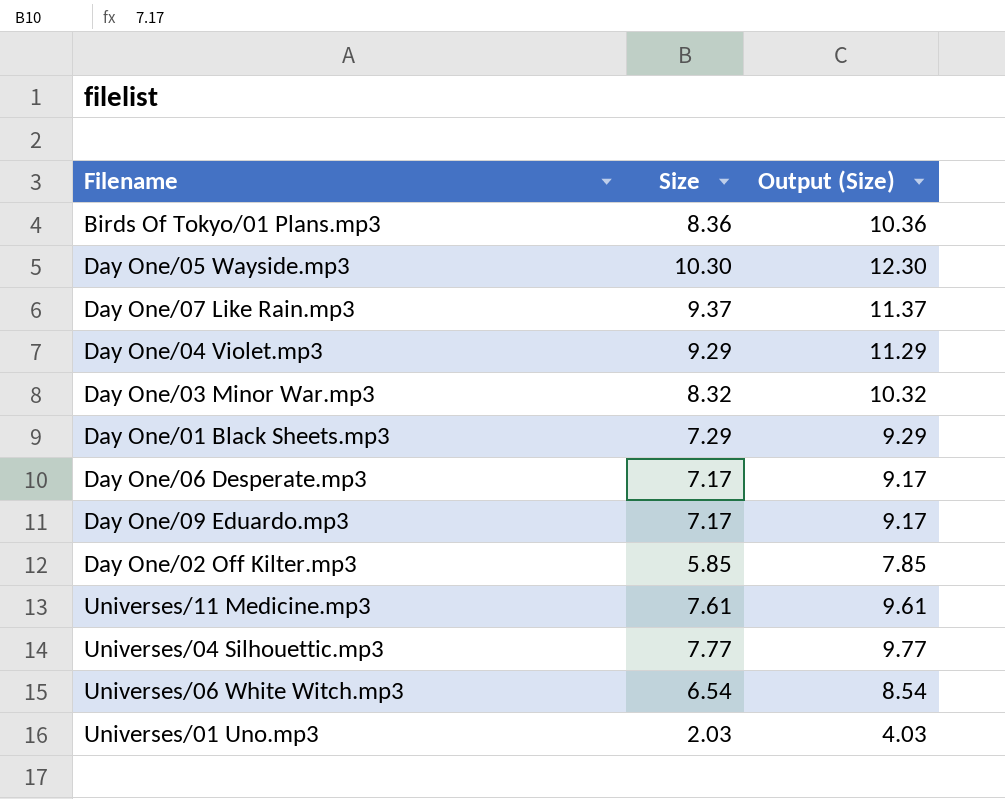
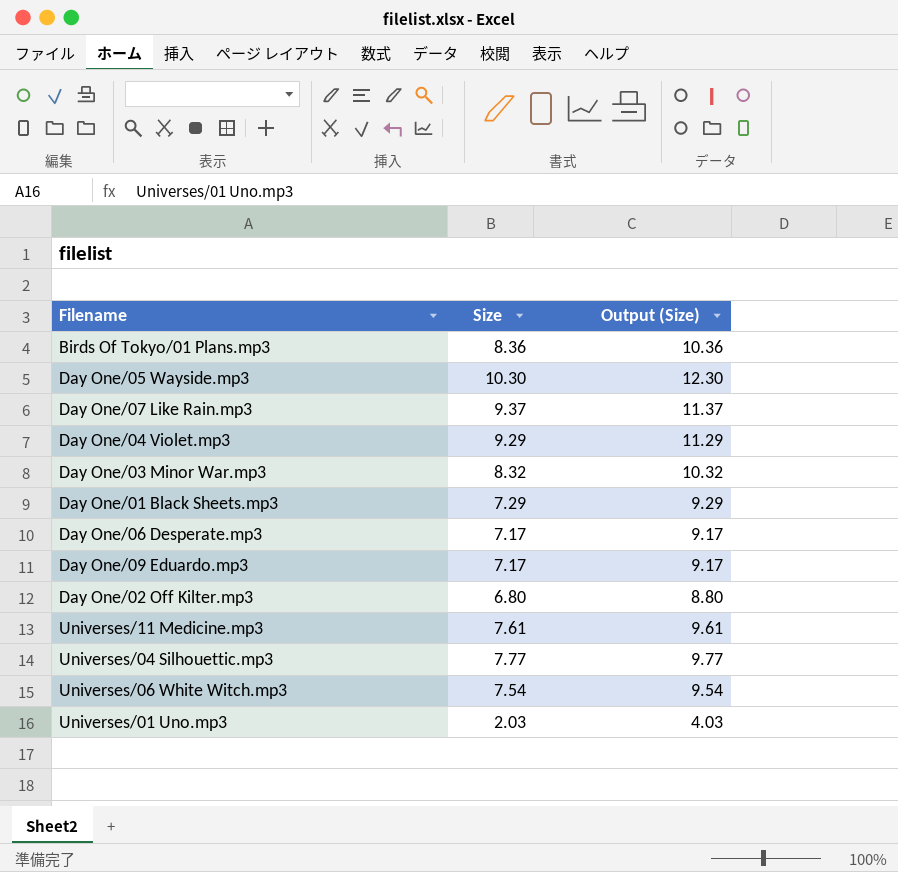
Day One/02 Off Kilter.mp3 | Size: 5.85 -> 6.80
Day One/02 Off Kilter.mp3 | Output (Size): 7.85 -> 8.80
Universes/06 White Witch.mp3 | Size: 6.54 -> 7.54
Universes/06 White Witch.mp3 | Output (Size): 8.54 -> 9.54

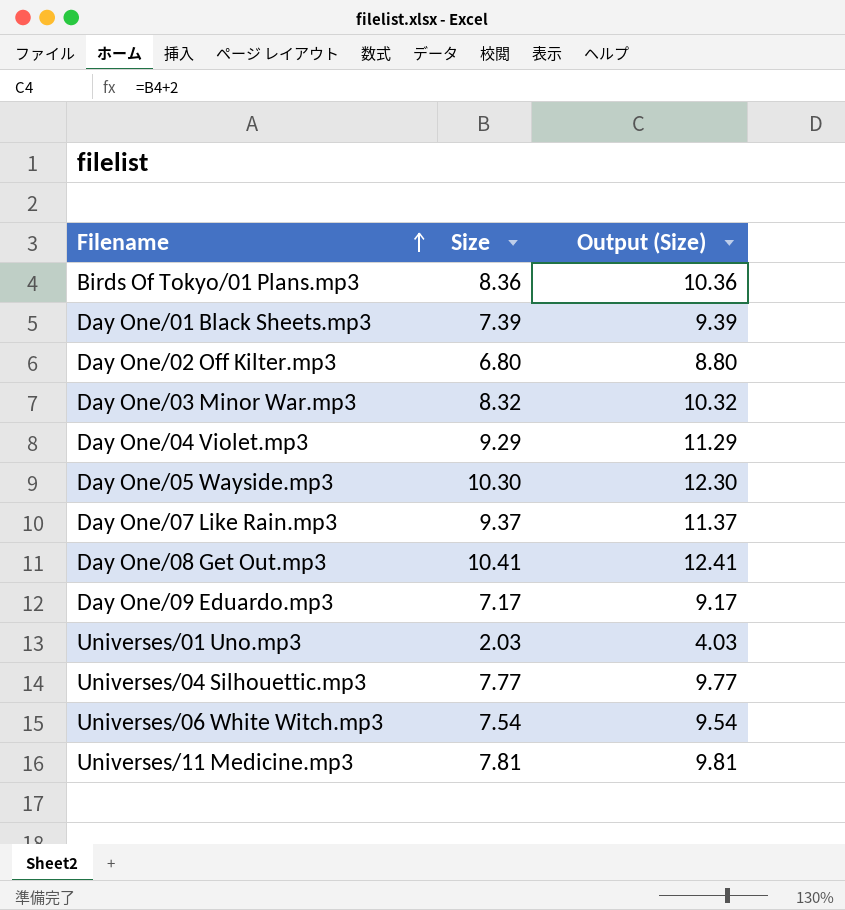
row order: none -> Filename ascending
row Day One/06 Desperate.mp3: 7.17 | 9.17 -> none
Day One/01 Black Sheets.mp3 | Size: 7.29 -> 7.39
Day One/01 Black Sheets.mp3 | Output (Size): 9.29 -> 9.39
row Day One/08 Get Out.mp3: none -> 10.41 | 12.41
Universes/11 Medicine.mp3 | Size: 7.61 -> 7.81
Universes/11 Medicine.mp3 | Output (Size): 9.61 -> 9.81

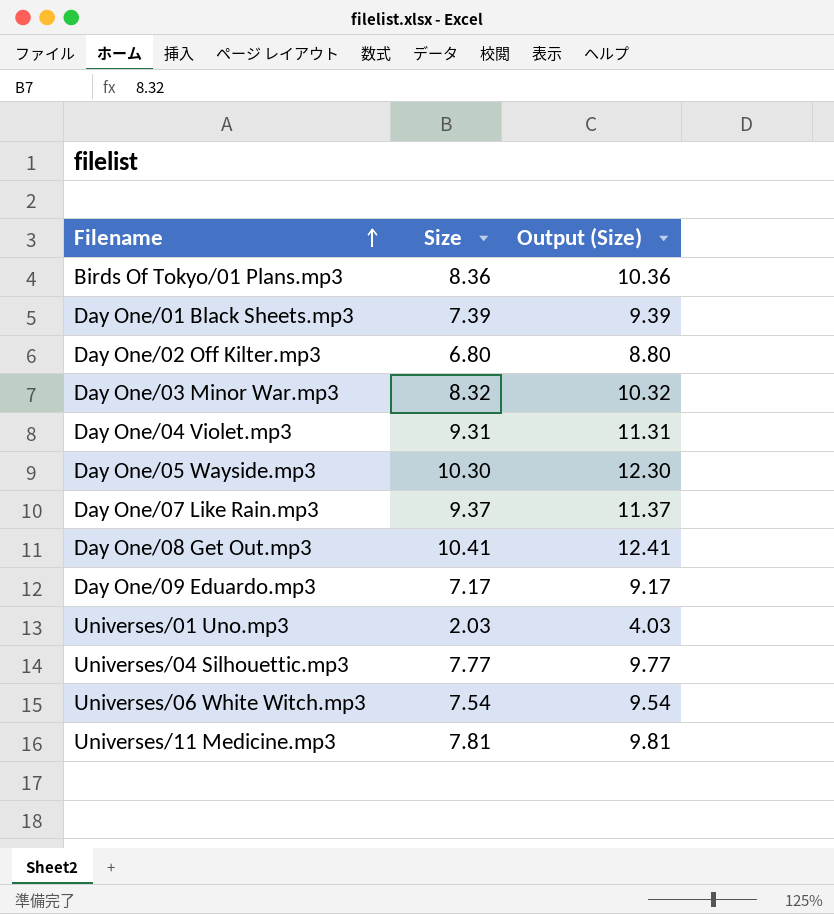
Day One/04 Violet.mp3 | Size: 9.29 -> 9.31
Day One/04 Violet.mp3 | Output (Size): 11.29 -> 11.31

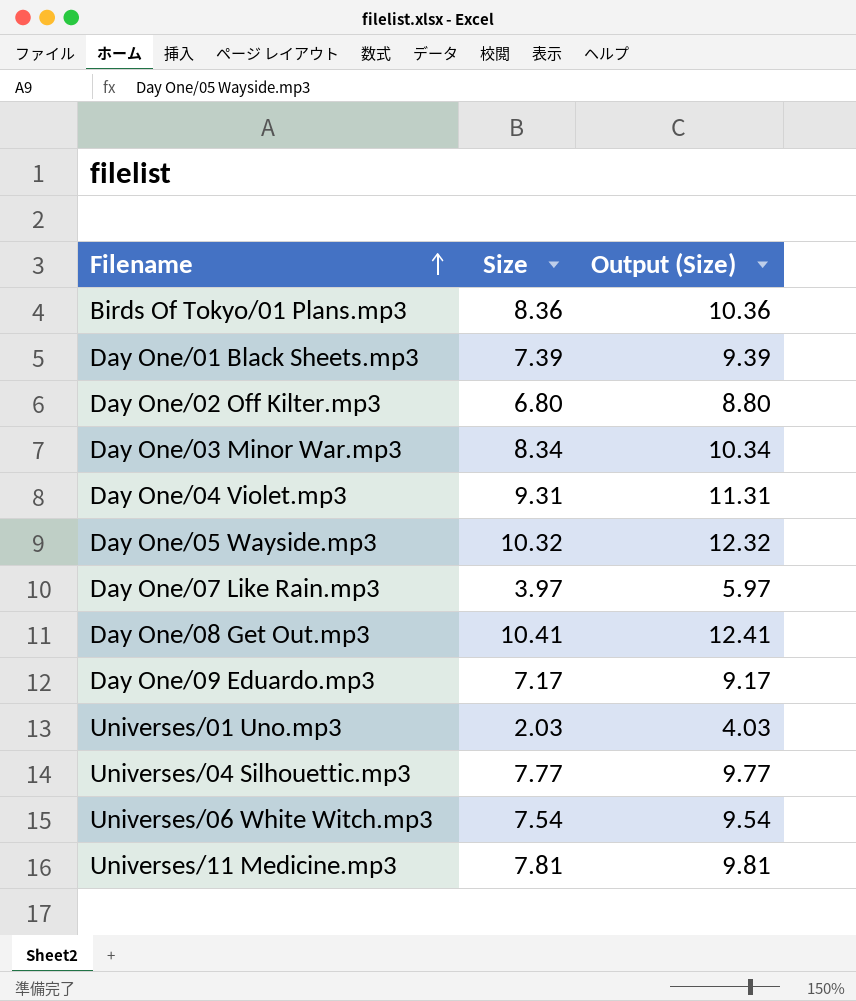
Day One/03 Minor War.mp3 | Size: 8.32 -> 8.34
Day One/03 Minor War.mp3 | Output (Size): 10.32 -> 10.34
Day One/05 Wayside.mp3 | Size: 10.30 -> 10.32
Day One/05 Wayside.mp3 | Output (Size): 12.30 -> 12.32
Day One/07 Like Rain.mp3 | Size: 9.37 -> 3.97
Day One/07 Like Rain.mp3 | Output (Size): 11.37 -> 5.97

